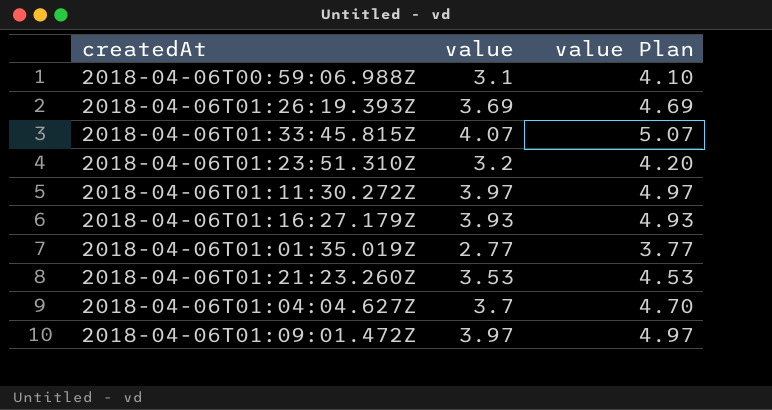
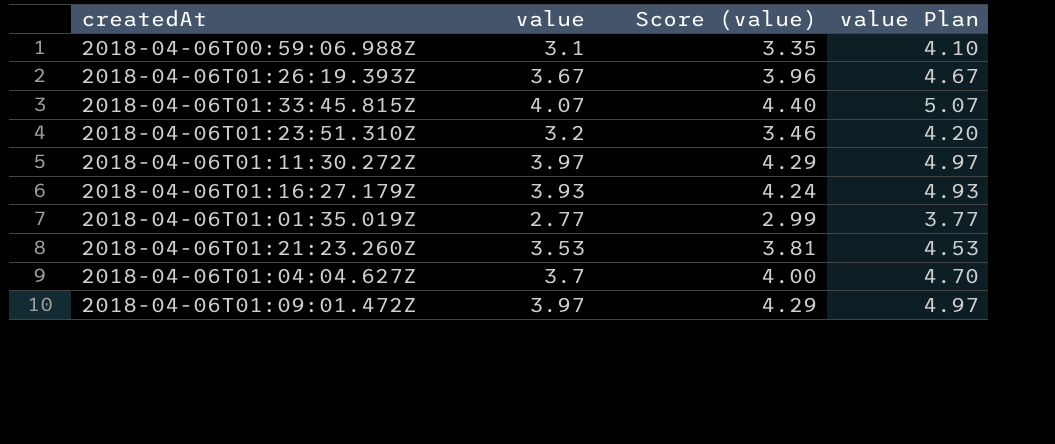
column Score (value) | formula: none -> [value] * 1.08
2018-04-06T01:26:19.393Z | value: 3.69 -> 3.67
2018-04-06T01:26:19.393Z | value Plan: 4.69 -> 4.67

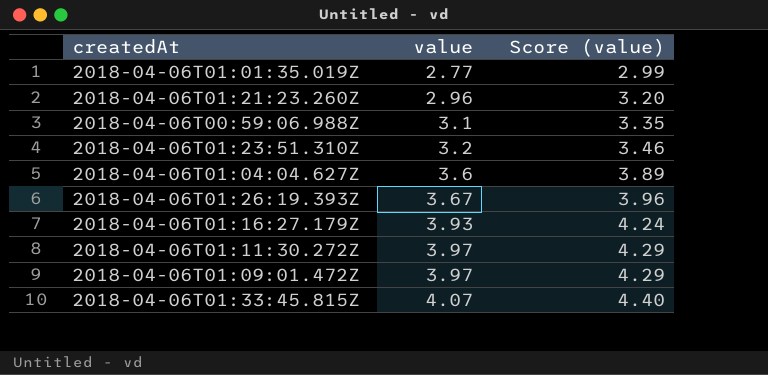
row order: none -> value ascending
column value Plan | formula: [value] + 1 -> none
2018-04-06T01:21:23.260Z | value: 3.53 -> 2.96
2018-04-06T01:21:23.260Z | Score (value): 3.81 -> 3.20
2018-04-06T01:04:04.627Z | value: 3.7 -> 3.6
2018-04-06T01:04:04.627Z | Score (value): 4.00 -> 3.89

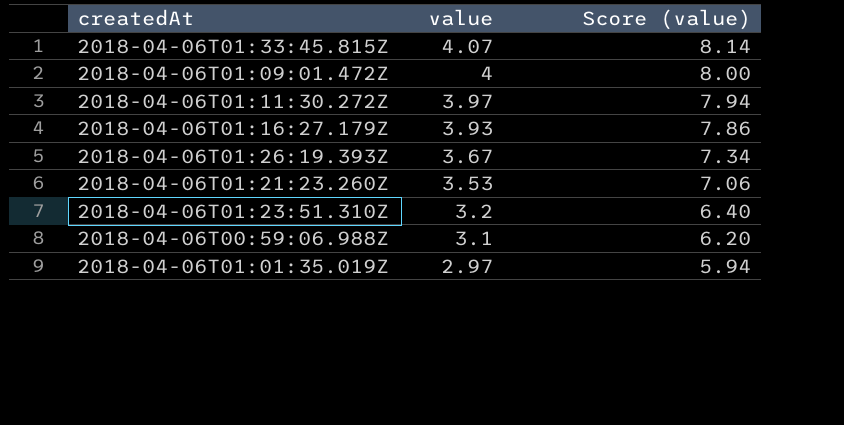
row order: value ascending -> value descending
column Score (value) | formula: [value] * 1.08 -> [value] * 2
row 2018-04-06T01:04:04.627Z: 3.6 | 3.89 -> none
2018-04-06T01:09:01.472Z | value: 3.97 -> 4
2018-04-06T01:21:23.260Z | value: 2.96 -> 3.53
2018-04-06T01:01:35.019Z | value: 2.77 -> 2.97

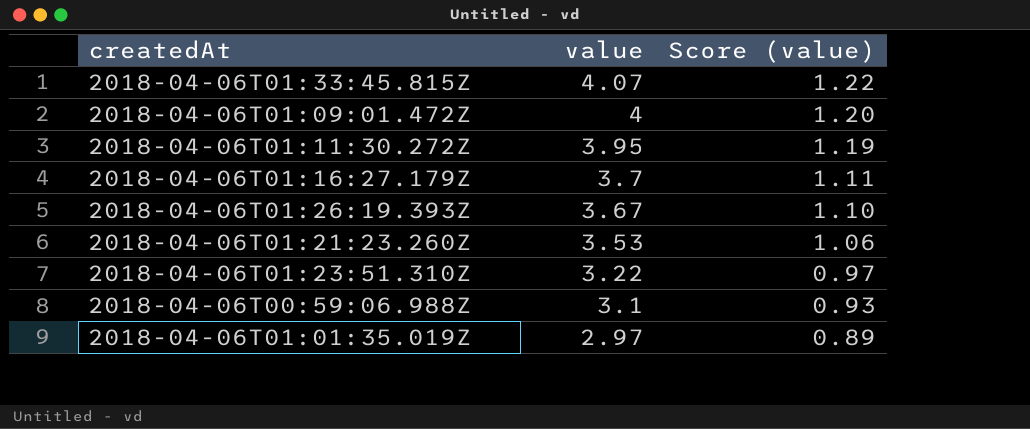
column Score (value) | formula: [value] * 2 -> [value] * 0.3
2018-04-06T01:11:30.272Z | value: 3.97 -> 3.95
2018-04-06T01:16:27.179Z | value: 3.93 -> 3.7
2018-04-06T01:23:51.310Z | value: 3.2 -> 3.22

